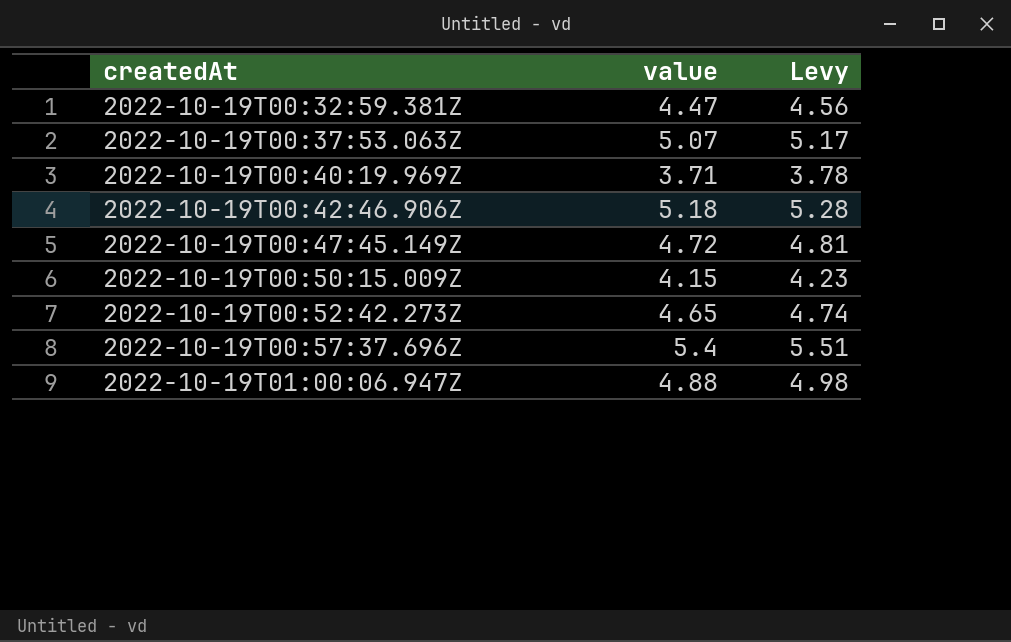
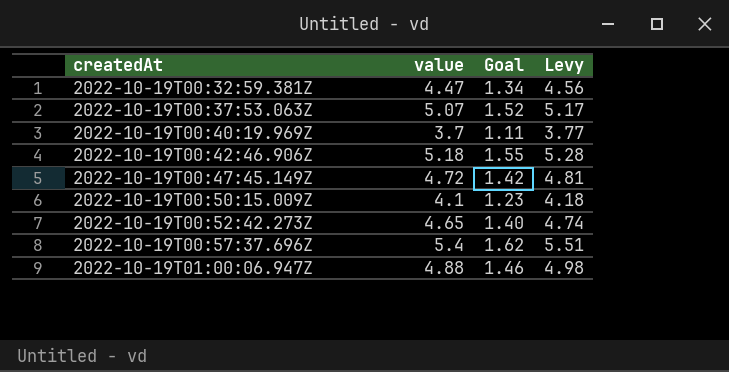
column Goal | formula: none -> [value] * 0.3
2022-10-19T00:40:19.969Z | value: 3.71 -> 3.7
2022-10-19T00:40:19.969Z | Levy: 3.78 -> 3.77
2022-10-19T00:50:15.009Z | value: 4.15 -> 4.1
2022-10-19T00:50:15.009Z | Levy: 4.23 -> 4.18

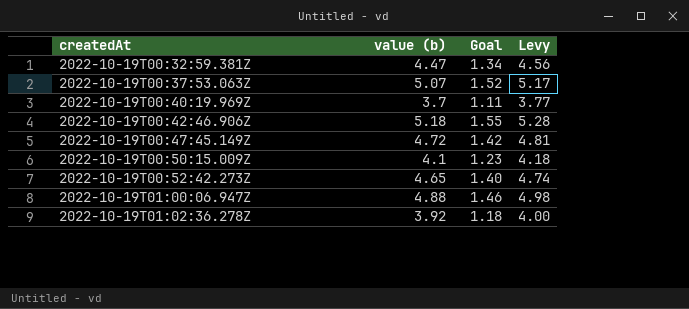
column name: value -> value (b)
row 2022-10-19T00:57:37.696Z: 5.4 | 1.62 | 5.51 -> none
row 2022-10-19T01:02:36.278Z: none -> 3.92 | 1.18 | 4.00

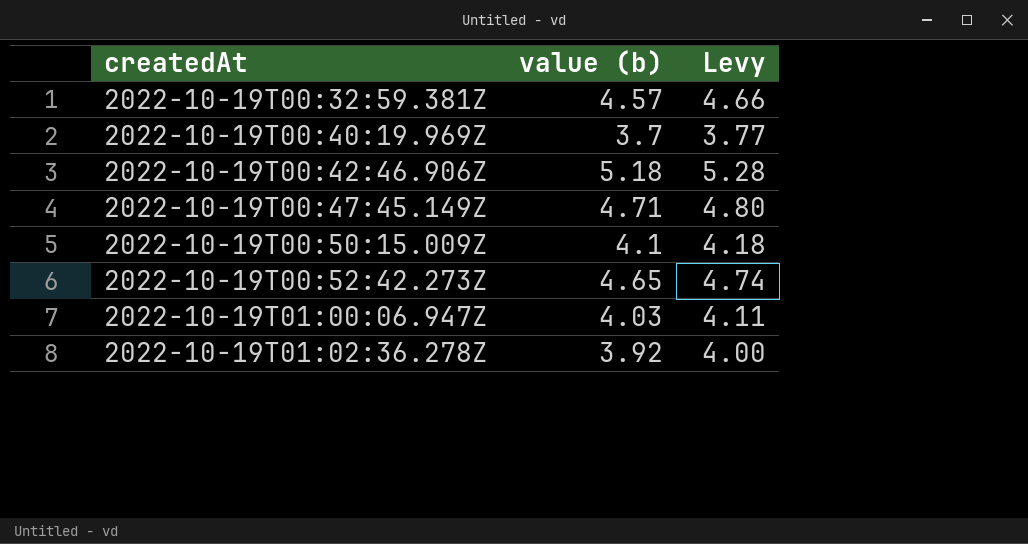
column Goal | formula: [value (b)] * 0.3 -> none
row 2022-10-19T00:37:53.063Z: 5.07 | 1.52 | 5.17 -> none
2022-10-19T00:32:59.381Z | value (b): 4.47 -> 4.57
2022-10-19T00:32:59.381Z | Levy: 4.56 -> 4.66
2022-10-19T00:47:45.149Z | value (b): 4.72 -> 4.71
2022-10-19T00:47:45.149Z | Levy: 4.81 -> 4.80
2022-10-19T01:00:06.947Z | value (b): 4.88 -> 4.03
2022-10-19T01:00:06.947Z | Levy: 4.98 -> 4.11

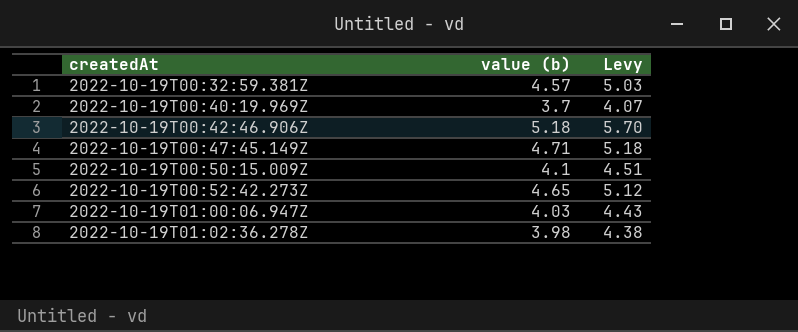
column Levy | formula: [value (b)] * 1.02 -> [value (b)] * 1.1
2022-10-19T01:02:36.278Z | value (b): 3.92 -> 3.98

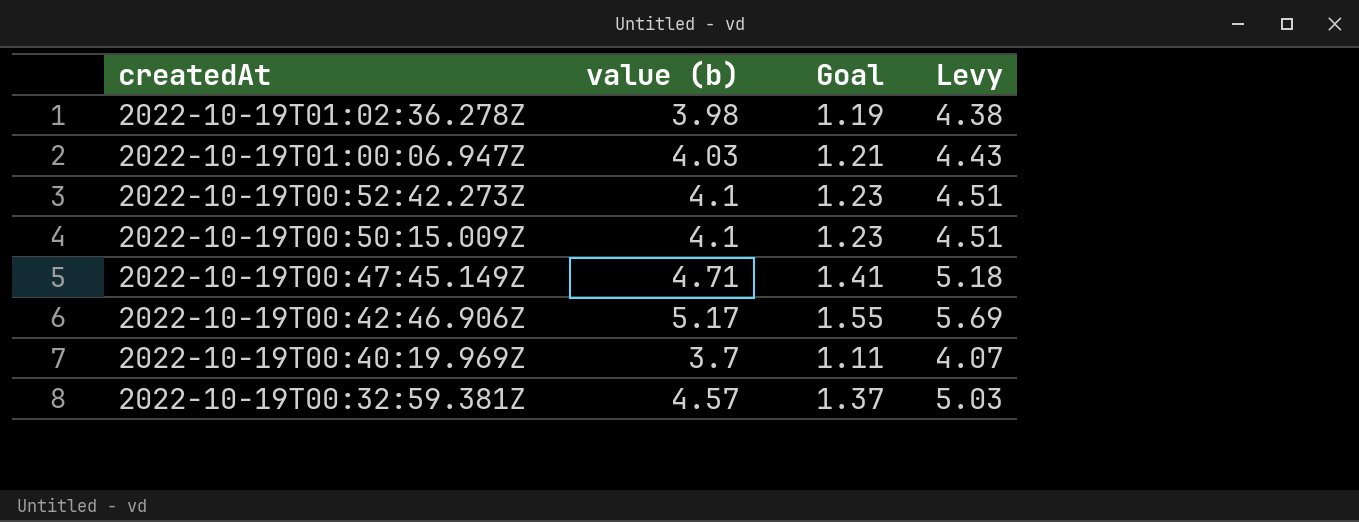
row order: createdAt ascending -> createdAt descending
column Goal | formula: none -> [value (b)] * 0.3
2022-10-19T00:52:42.273Z | value (b): 4.65 -> 4.1
2022-10-19T00:52:42.273Z | Levy: 5.12 -> 4.51
2022-10-19T00:42:46.906Z | value (b): 5.18 -> 5.17
2022-10-19T00:42:46.906Z | Levy: 5.70 -> 5.69

